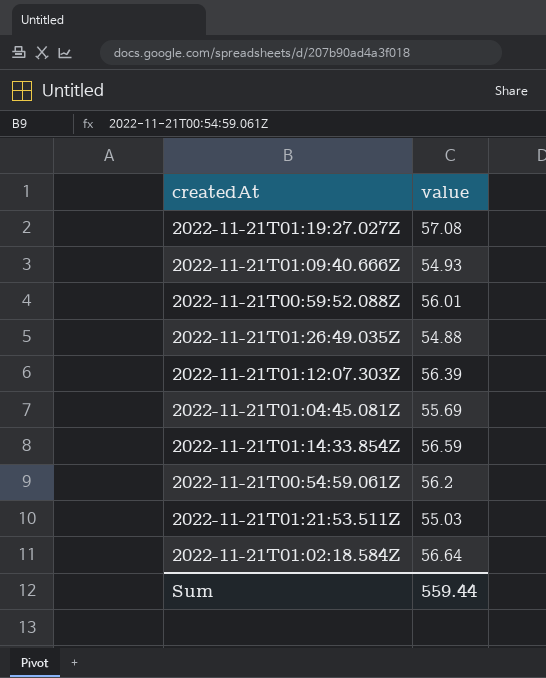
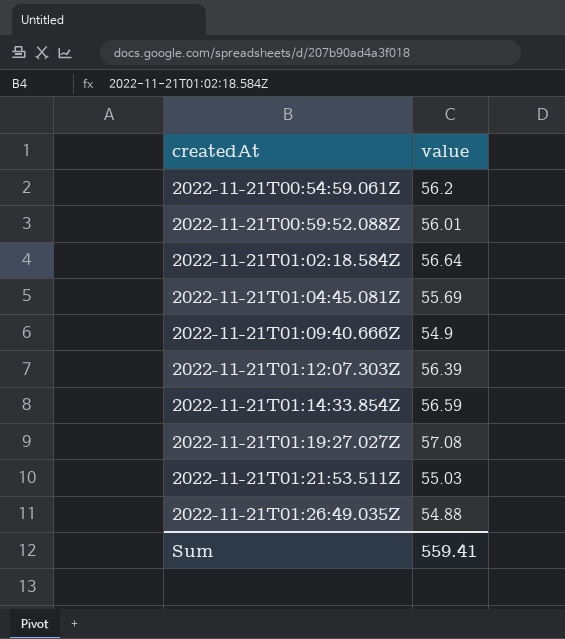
row order: none -> createdAt ascending
2022-11-21T01:09:40.666Z | value: 54.93 -> 54.9
Sum | value: 559.44 -> 559.41

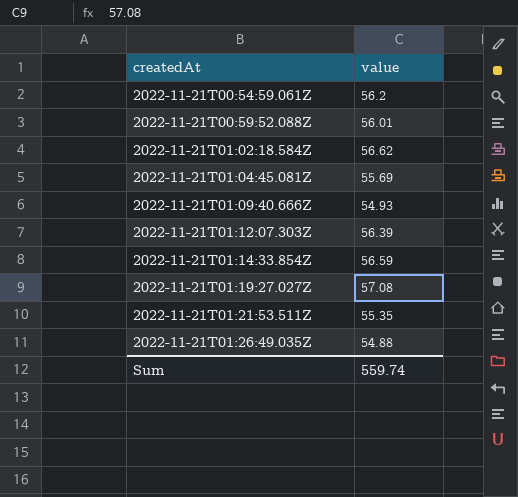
2022-11-21T01:02:18.584Z | value: 56.64 -> 56.62
2022-11-21T01:09:40.666Z | value: 54.9 -> 54.93
2022-11-21T01:21:53.511Z | value: 55.03 -> 55.35
Sum | value: 559.41 -> 559.74

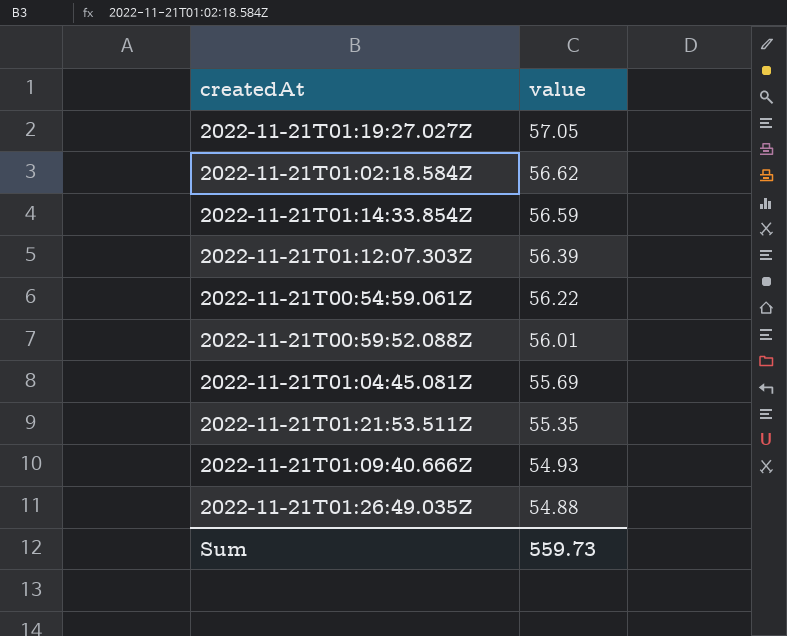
row order: createdAt ascending -> value descending
2022-11-21T01:19:27.027Z | value: 57.08 -> 57.05
2022-11-21T00:54:59.061Z | value: 56.2 -> 56.22
Sum | value: 559.74 -> 559.73

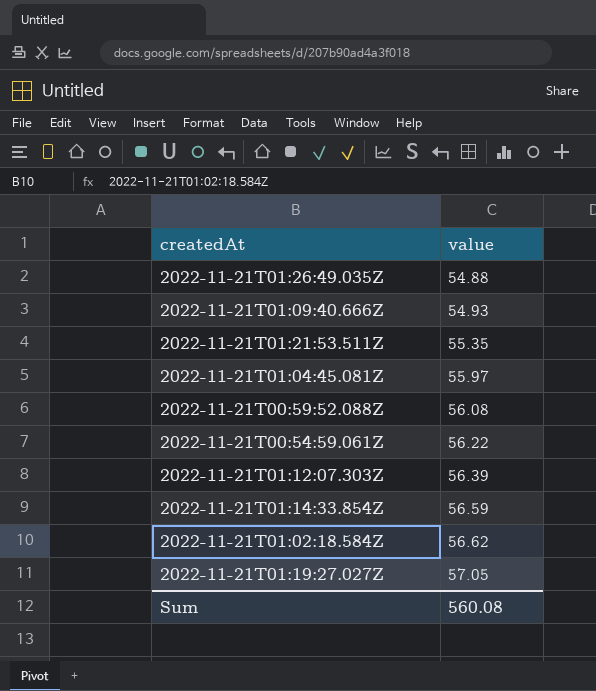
row order: value descending -> value ascending
2022-11-21T01:04:45.081Z | value: 55.69 -> 55.97
2022-11-21T00:59:52.088Z | value: 56.01 -> 56.08
Sum | value: 559.73 -> 560.08

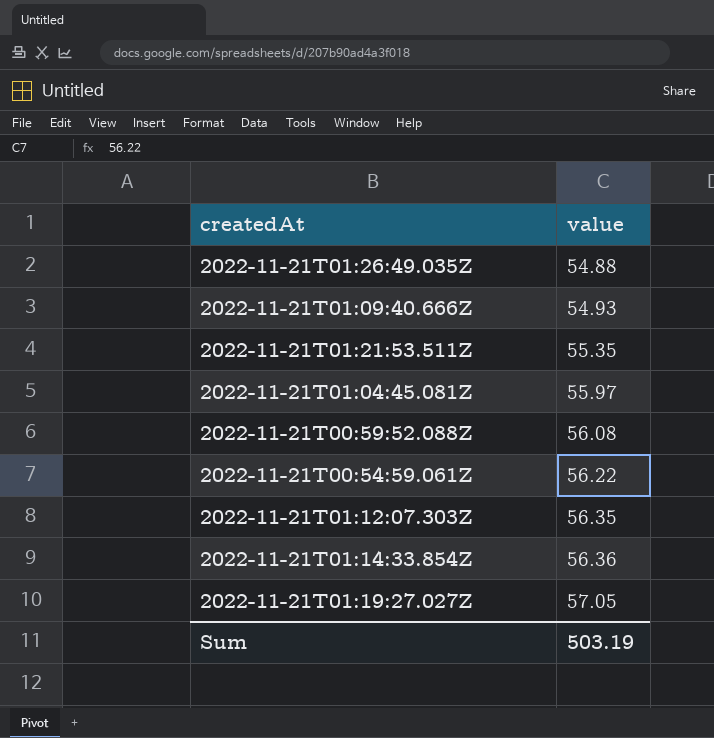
row 2022-11-21T01:02:18.584Z: 56.62 -> none
2022-11-21T01:12:07.303Z | value: 56.39 -> 56.35
2022-11-21T01:14:33.854Z | value: 56.59 -> 56.36
Sum | value: 560.08 -> 503.19

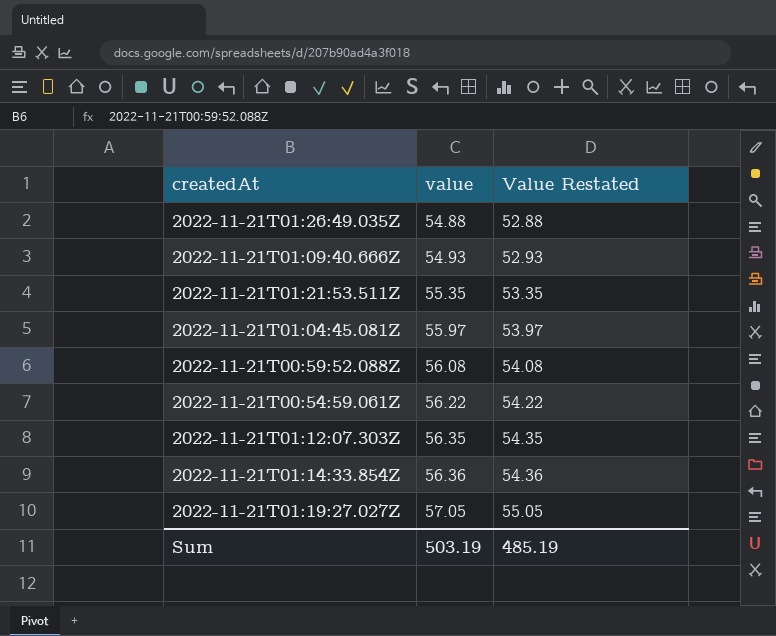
column Value Restated | formula: none -> [value] - 2

